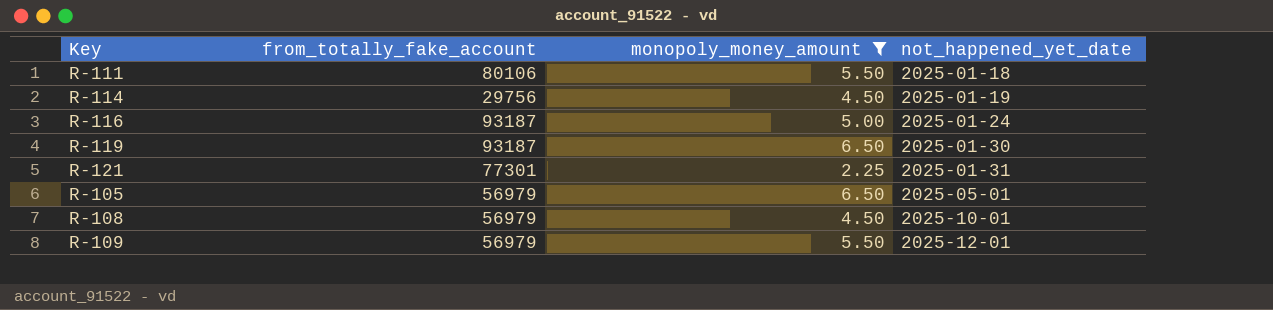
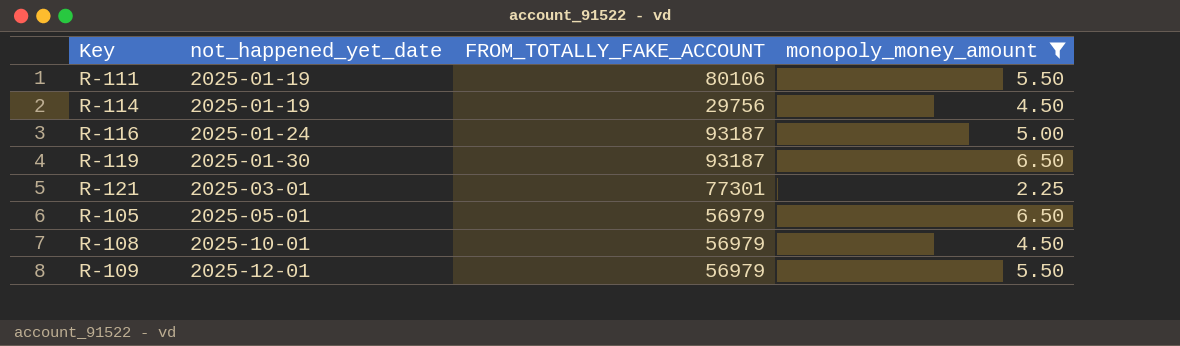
column not_happened_yet_date | position: 4 -> 2
column name: from_totally_fake_account -> FROM_TOTALLY_FAKE_ACCOUNT
R-111 | not_happened_yet_date: 2025-01-18 -> 2025-01-19
R-121 | not_happened_yet_date: 2025-01-31 -> 2025-03-01

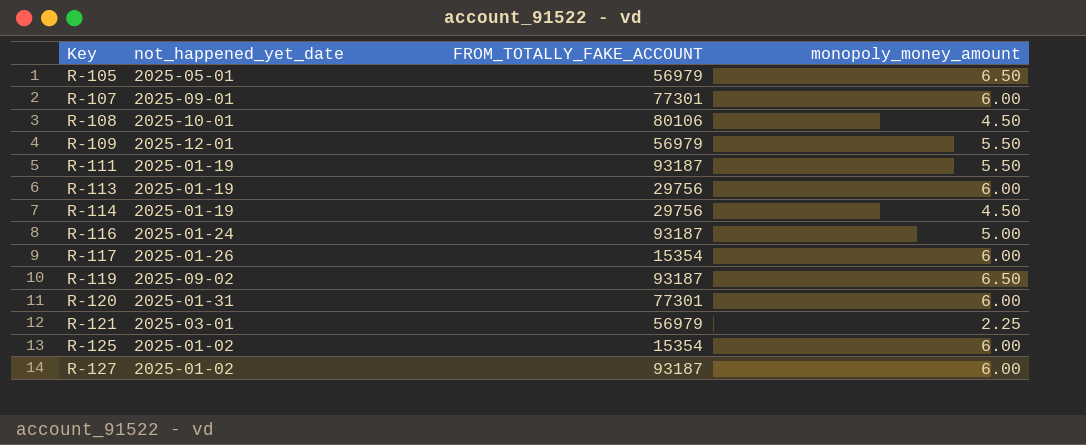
filter: monopoly_money_amount != 6.00 -> none
row order: not_happened_yet_date ascending -> Key ascending
R-108 | FROM_TOTALLY_FAKE_ACCOUNT: 56979 -> 80106
R-111 | FROM_TOTALLY_FAKE_ACCOUNT: 80106 -> 93187
R-119 | not_happened_yet_date: 2025-01-30 -> 2025-09-02
R-121 | FROM_TOTALLY_FAKE_ACCOUNT: 77301 -> 56979

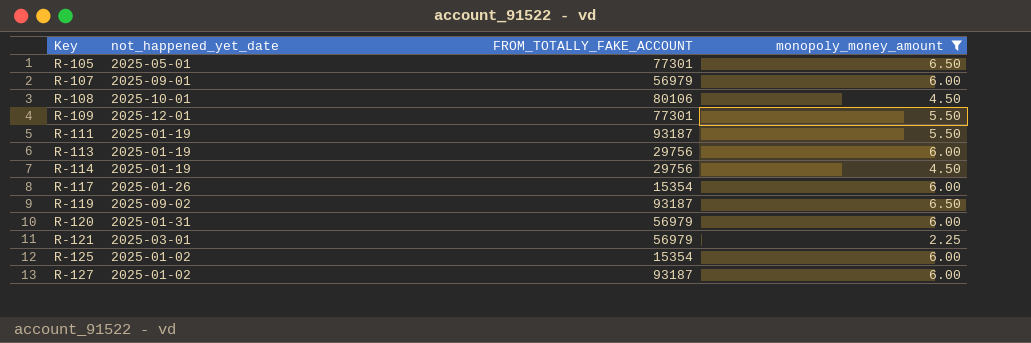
filter: none -> monopoly_money_amount != 5.00
R-105 | FROM_TOTALLY_FAKE_ACCOUNT: 56979 -> 77301
R-107 | FROM_TOTALLY_FAKE_ACCOUNT: 77301 -> 56979
R-109 | FROM_TOTALLY_FAKE_ACCOUNT: 56979 -> 77301
R-120 | FROM_TOTALLY_FAKE_ACCOUNT: 77301 -> 56979

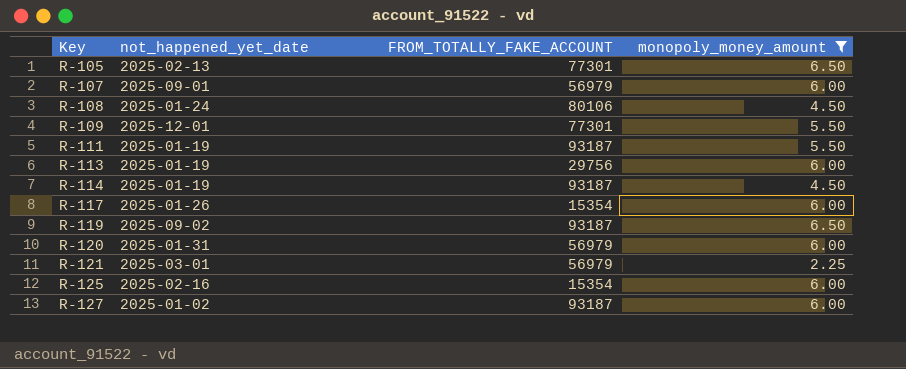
R-105 | not_happened_yet_date: 2025-05-01 -> 2025-02-13
R-108 | not_happened_yet_date: 2025-10-01 -> 2025-01-24
R-114 | FROM_TOTALLY_FAKE_ACCOUNT: 29756 -> 93187
R-125 | not_happened_yet_date: 2025-01-02 -> 2025-02-16

